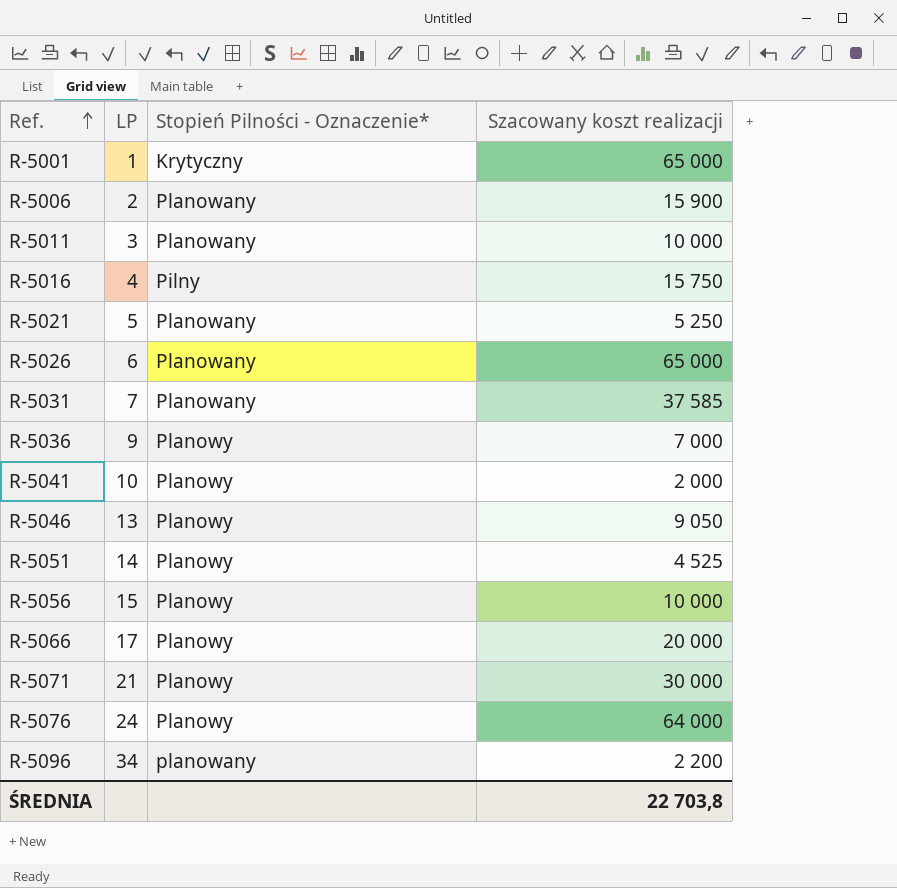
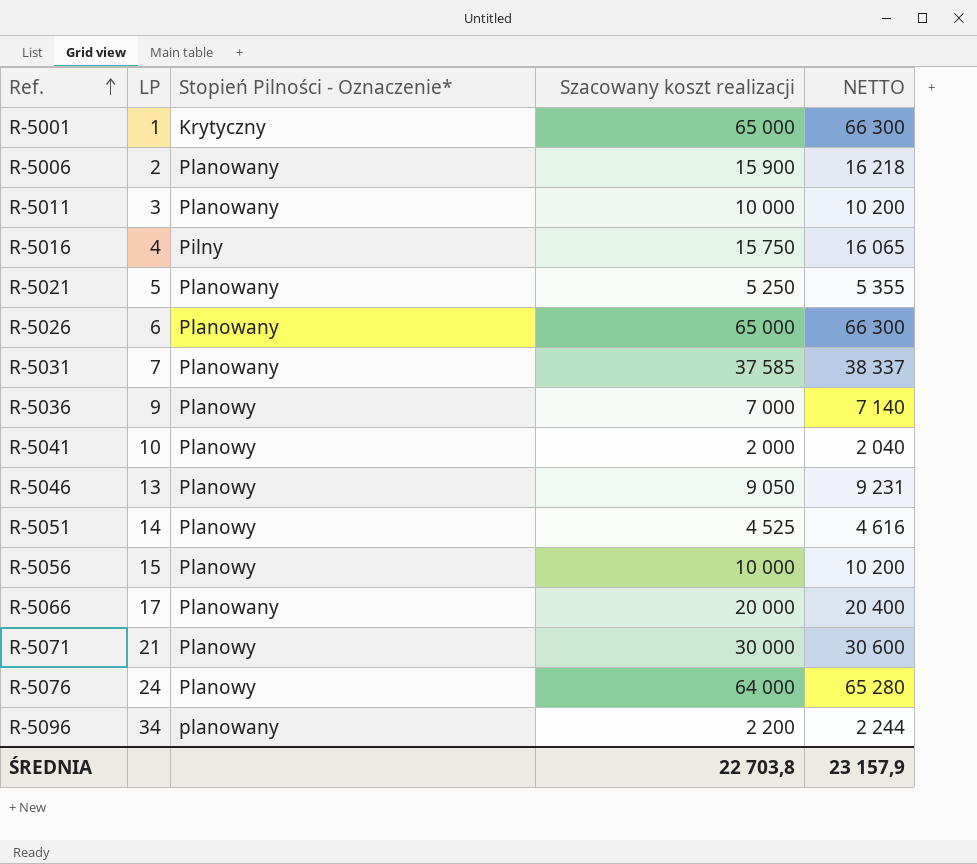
column NETTO | formula: none -> [Szacowany koszt realizacji] * 1,02
R-5066 | Stopień Pilności - Oznaczenie*: Planowy -> Planowany

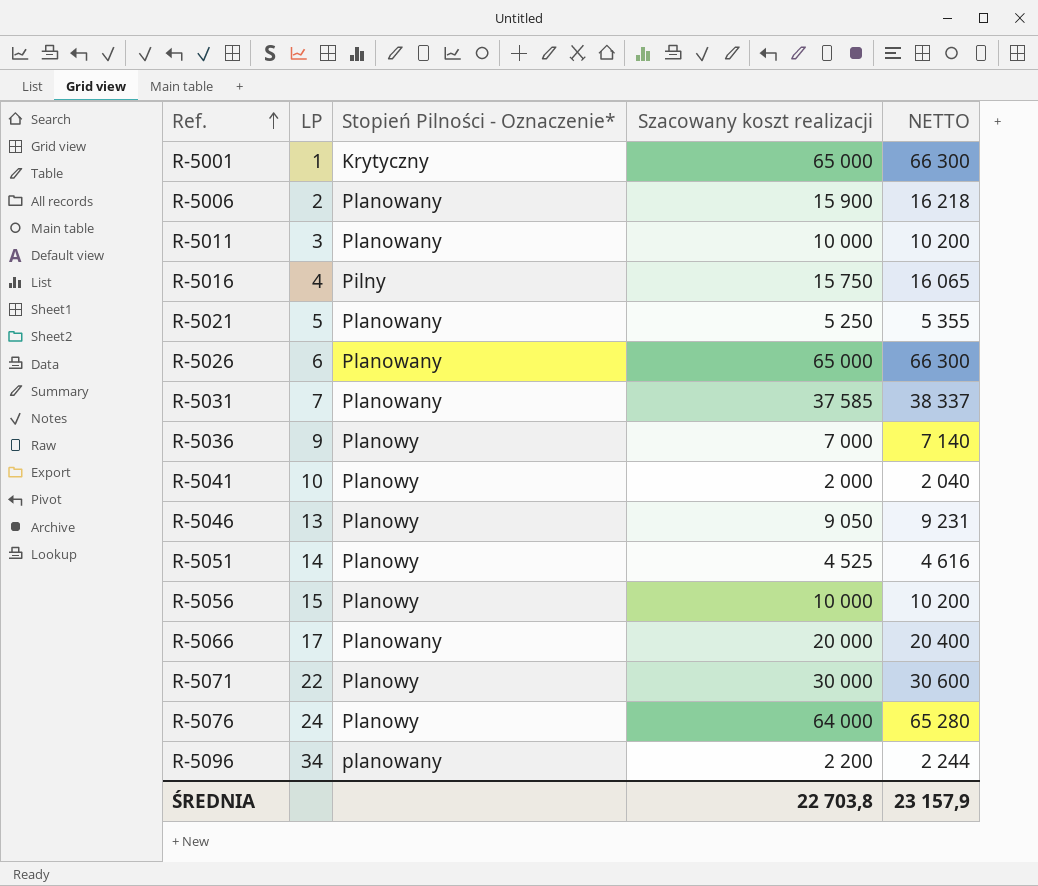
R-5071 | LP: 21 -> 22

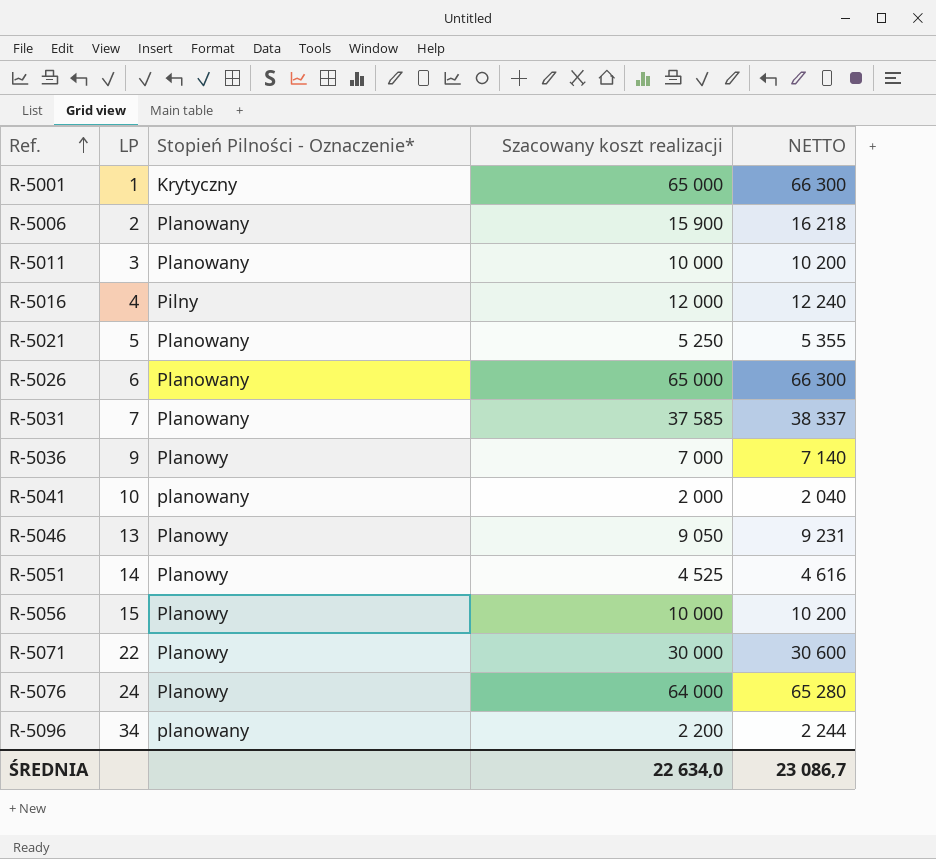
row R-5066: 17 | Planowany | 20 000 | 20 400 -> none
R-5016 | Szacowany koszt realizacji: 15 750 -> 12 000
R-5016 | NETTO: 16 065 -> 12 240
R-5041 | Stopień Pilności - Oznaczenie*: Planowy -> planowany
ŚREDNIA | Szacowany koszt realizacji: 22 703,8 -> 22 634,0
ŚREDNIA | NETTO: 23 157,9 -> 23 086,7

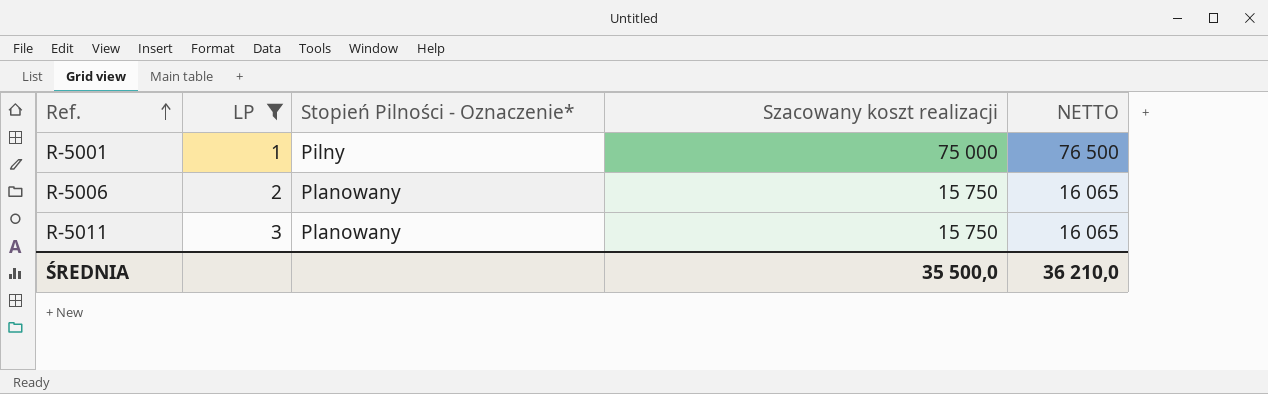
filter: none -> LP <= 3
R-5001 | Stopień Pilności - Oznaczenie*: Krytyczny -> Pilny
R-5001 | Szacowany koszt realizacji: 65 000 -> 75 000
R-5001 | NETTO: 66 300 -> 76 500
R-5006 | Szacowany koszt realizacji: 15 900 -> 15 750
R-5006 | NETTO: 16 218 -> 16 065
R-5011 | Szacowany koszt realizacji: 10 000 -> 15 750
R-5011 | NETTO: 10 200 -> 16 065
ŚREDNIA | Szacowany koszt realizacji: 22 634,0 -> 35 500,0
ŚREDNIA | NETTO: 23 086,7 -> 36 210,0

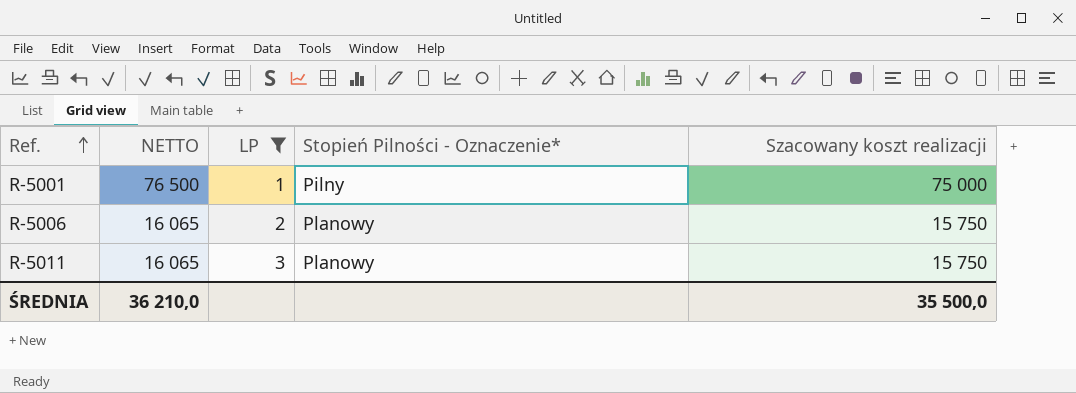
column NETTO | position: 5 -> 2
R-5006 | Stopień Pilności - Oznaczenie*: Planowany -> Planowy
R-5011 | Stopień Pilności - Oznaczenie*: Planowany -> Planowy

